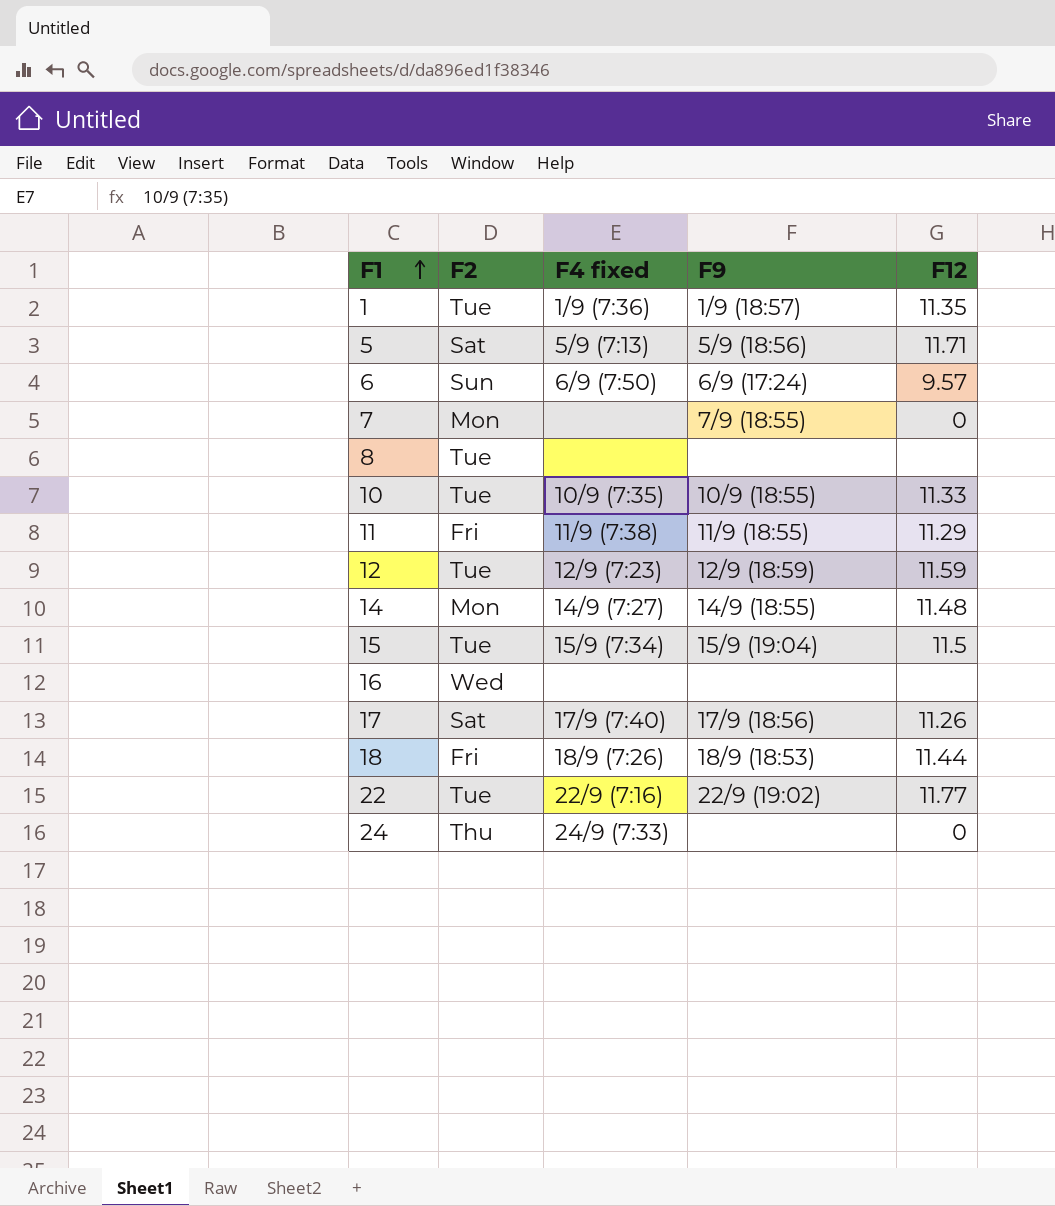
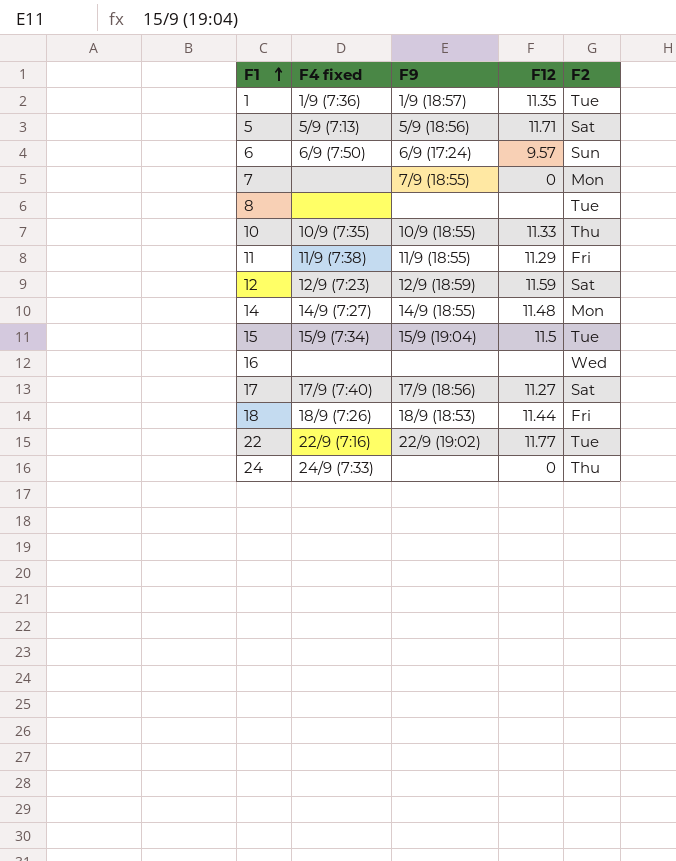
column F2 | position: 2 -> 5
10 | F2: Tue -> Thu
12 | F2: Tue -> Sat
17 | F12: 11.26 -> 11.27

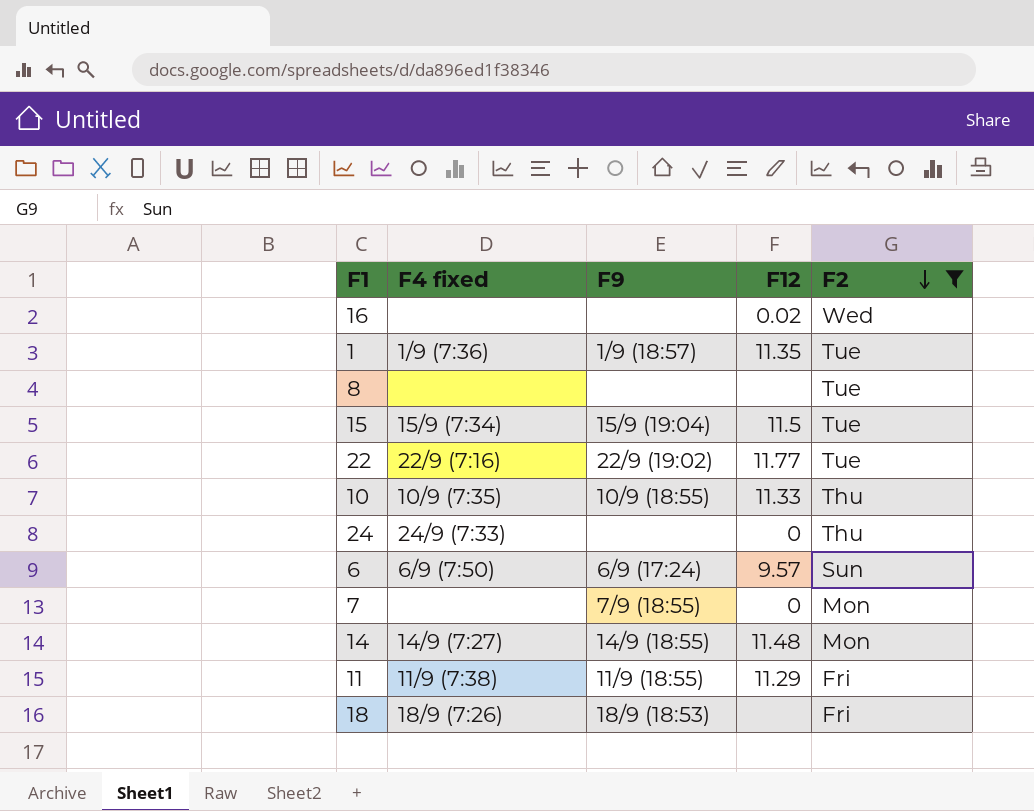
filter: none -> F2 != Sat
row order: F1 ascending -> F2 descending
16 | F12: none -> 0.02
18 | F12: 11.44 -> none

